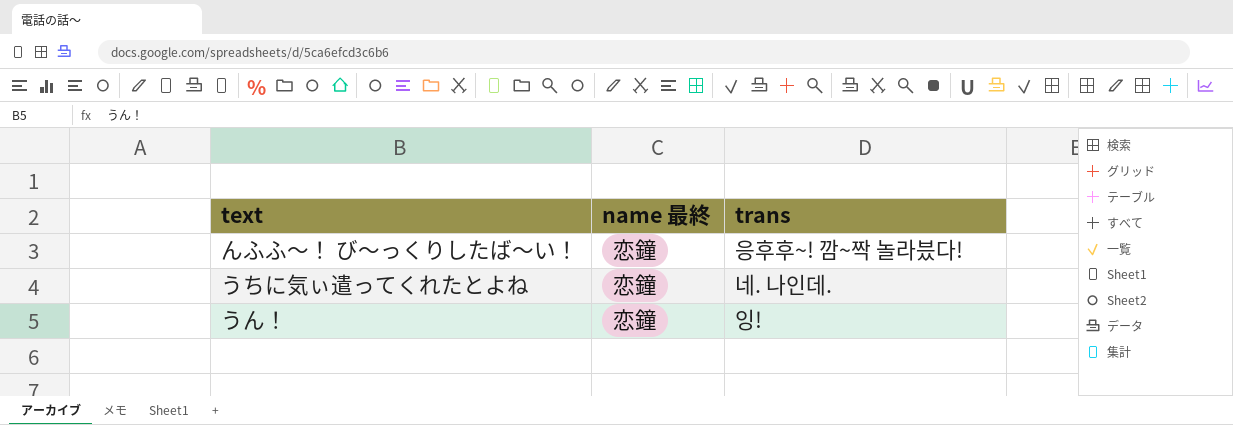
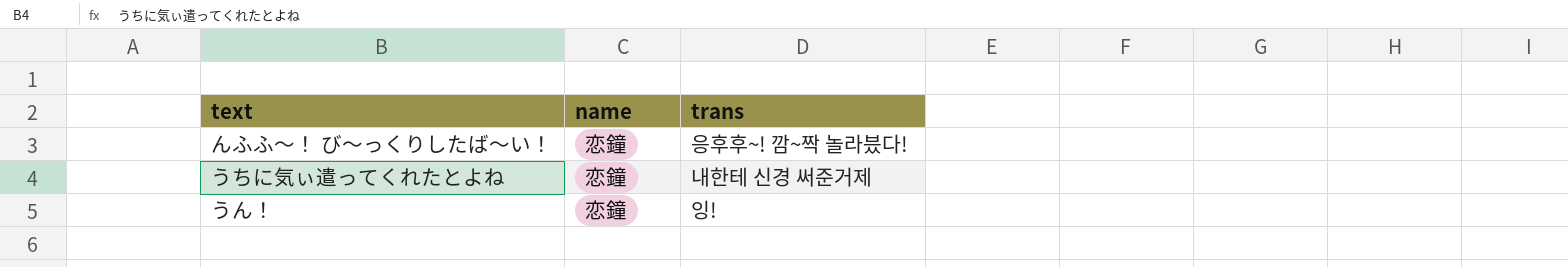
column name: name 最終 -> name
うちに気ぃ遣ってくれたとよね | trans: 네. 나인데. -> 내한테 신경 써준거제

